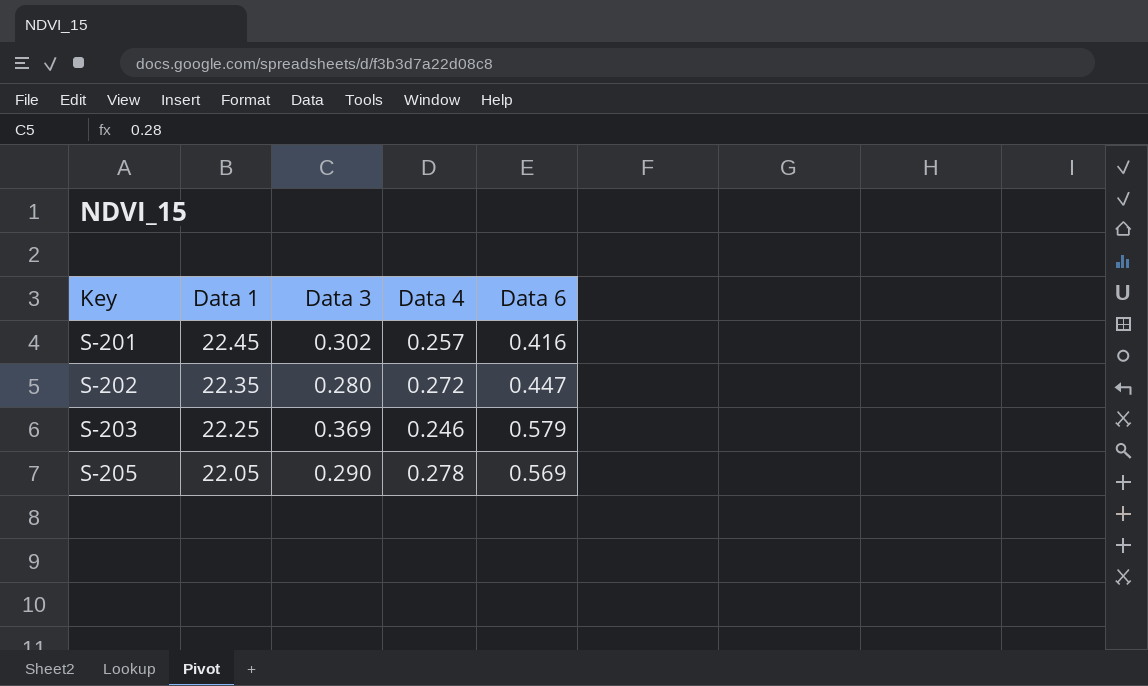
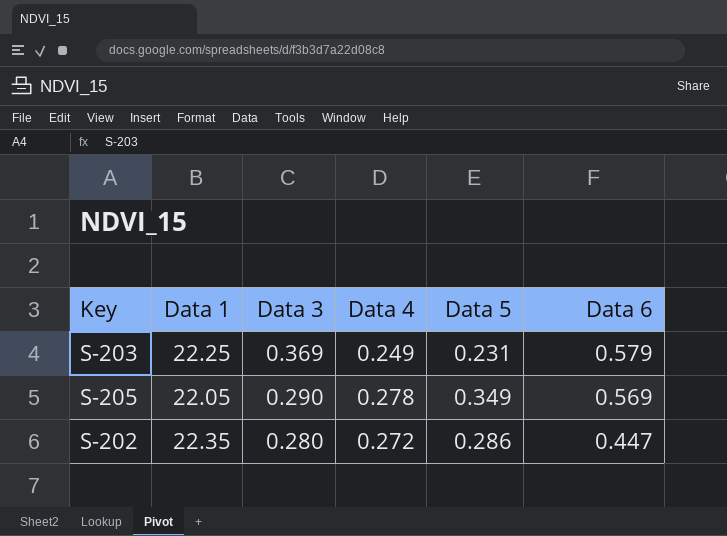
row order: Key ascending -> Data 3 descending
column Data 5 | position: none -> 5
row S-201: 22.45 | 0.302 | 0.257 | 0.416 -> none
S-203 | Data 4: 0.246 -> 0.249

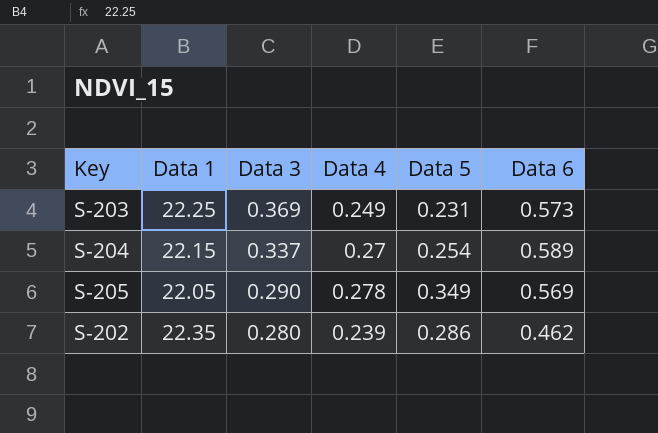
S-203 | Data 6: 0.579 -> 0.573
row S-204: none -> 22.15 | 0.337 | 0.27 | 0.254 | 0.589
S-202 | Data 4: 0.272 -> 0.239
S-202 | Data 6: 0.447 -> 0.462

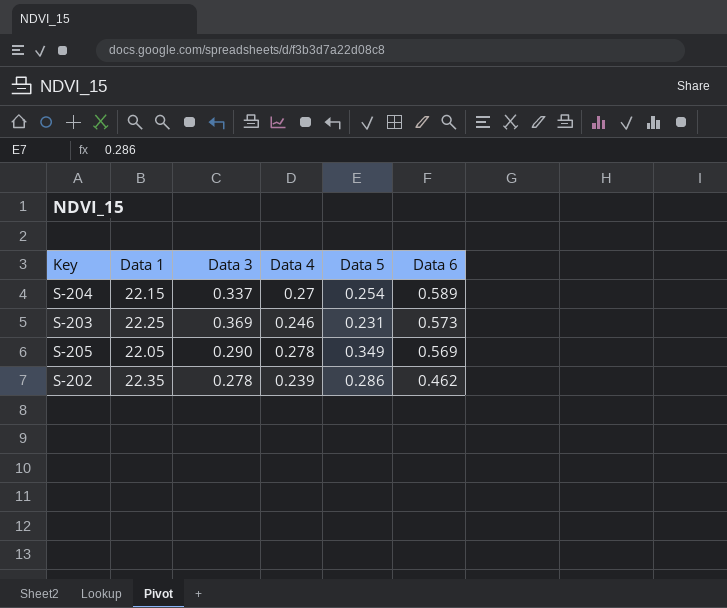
row order: Data 3 descending -> Data 6 descending
S-203 | Data 4: 0.249 -> 0.246
S-202 | Data 3: 0.280 -> 0.278

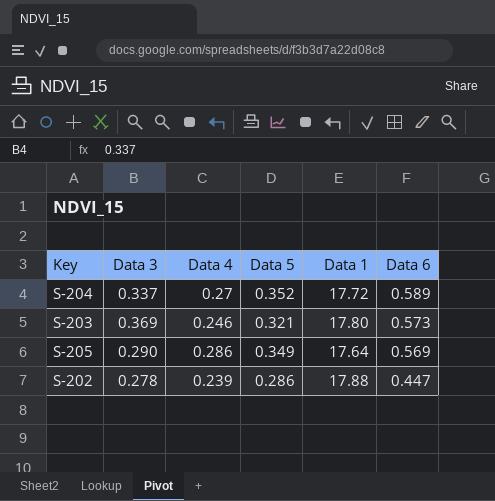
column Data 1 | position: 2 -> 5
S-204 | Data 5: 0.254 -> 0.352
S-204 | Data 1: 22.15 -> 17.72
S-203 | Data 5: 0.231 -> 0.321
S-203 | Data 1: 22.25 -> 17.80
S-205 | Data 4: 0.278 -> 0.286
S-205 | Data 1: 22.05 -> 17.64
S-202 | Data 1: 22.35 -> 17.88
S-202 | Data 6: 0.462 -> 0.447

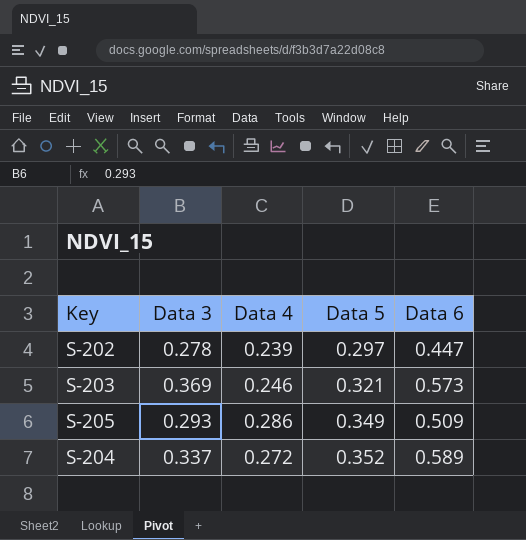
row order: Data 6 descending -> Data 5 ascending
column Data 1 | position: 5 -> none
S-202 | Data 5: 0.286 -> 0.297
S-205 | Data 3: 0.290 -> 0.293
S-205 | Data 6: 0.569 -> 0.509
S-204 | Data 4: 0.27 -> 0.272

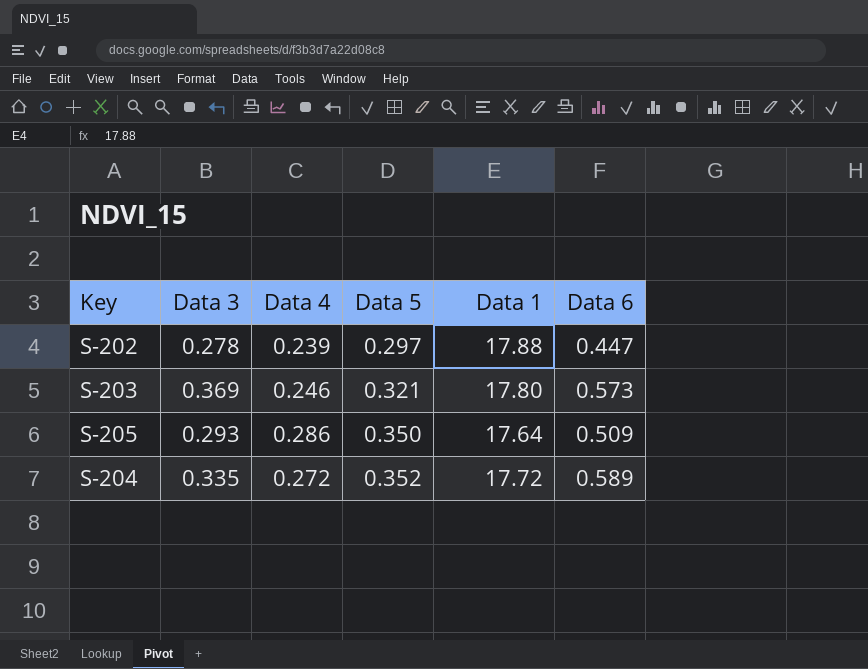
column Data 1 | position: none -> 5
S-205 | Data 5: 0.349 -> 0.350
S-204 | Data 3: 0.337 -> 0.335

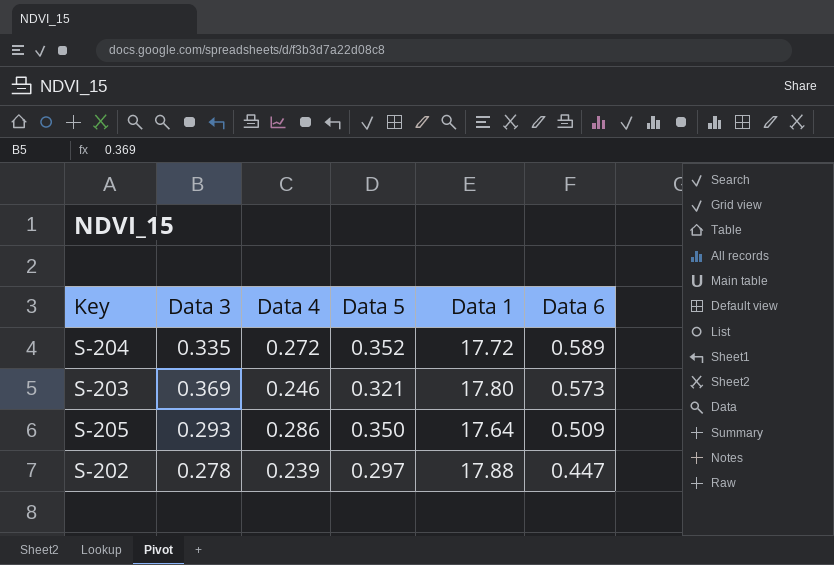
row order: Data 5 ascending -> Data 6 descending

